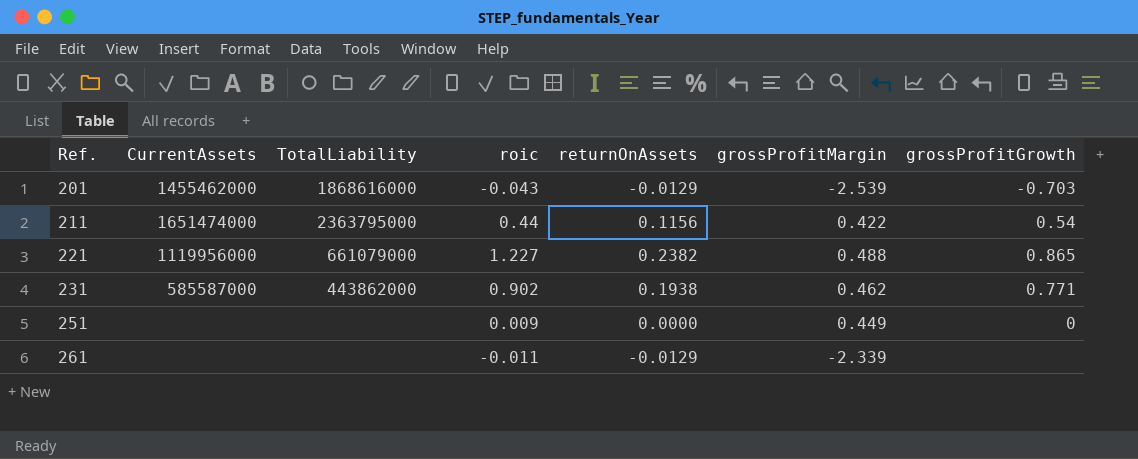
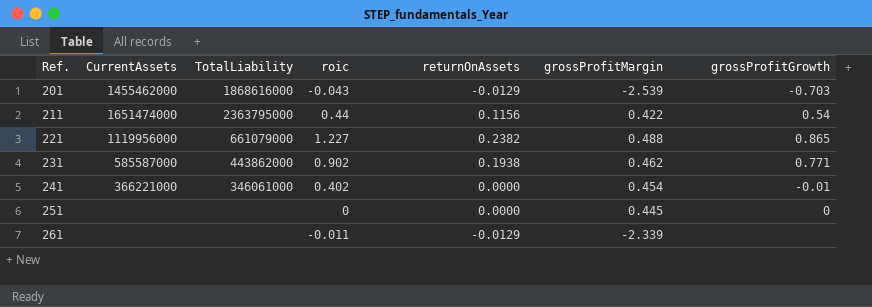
row 241: none -> 366221000 | 346061000 | 0.402 | 0.0000 | 0.454 | -0.01
251 | roic: 0.009 -> 0
251 | grossProfitMargin: 0.449 -> 0.445

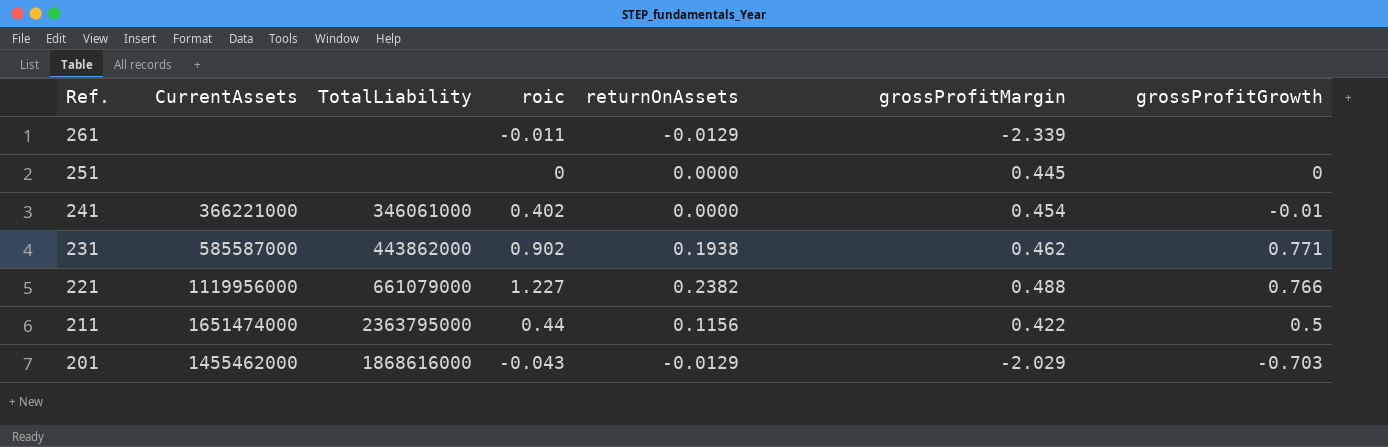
row order: Ref. ascending -> Ref. descending
221 | grossProfitGrowth: 0.865 -> 0.766
211 | grossProfitGrowth: 0.54 -> 0.5
201 | grossProfitMargin: -2.539 -> -2.029

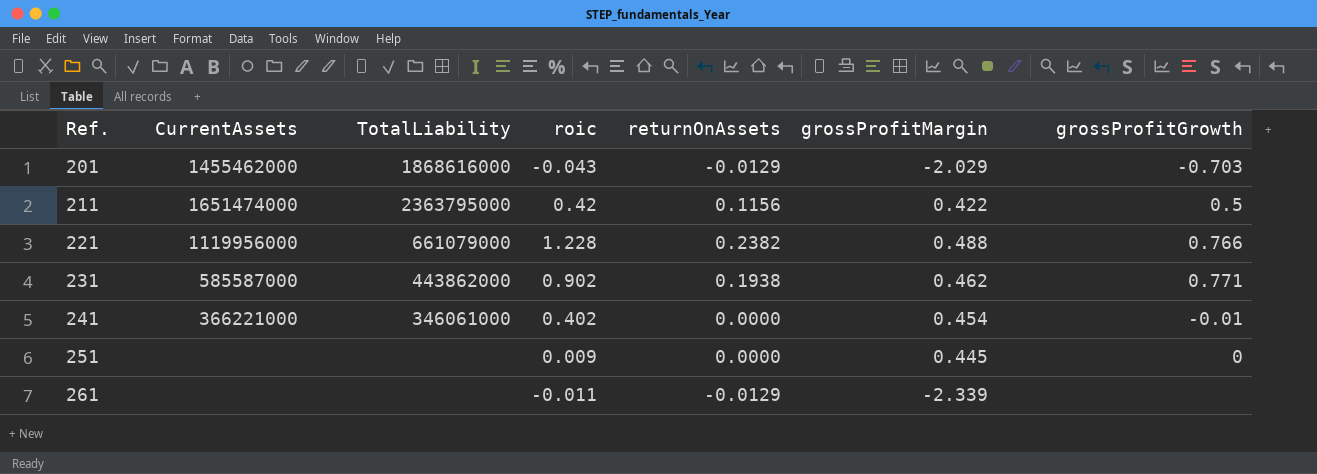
row order: Ref. descending -> Ref. ascending
211 | roic: 0.44 -> 0.42
221 | roic: 1.227 -> 1.228
251 | roic: 0 -> 0.009

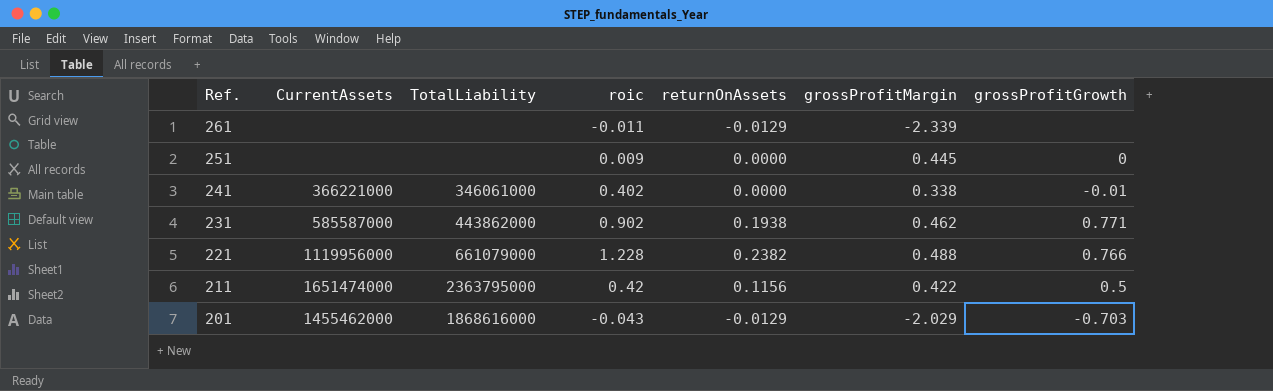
row order: Ref. ascending -> Ref. descending
241 | grossProfitMargin: 0.454 -> 0.338

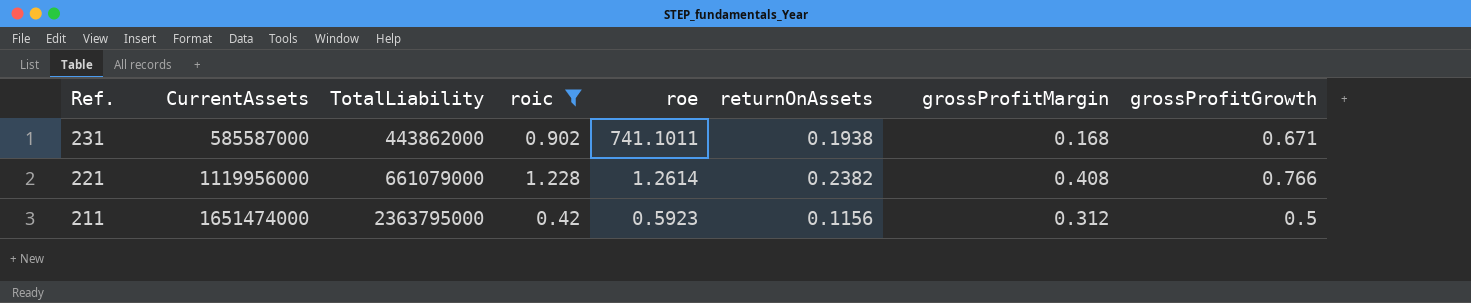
filter: none -> roic >= 0.42
column roe | position: none -> 5
231 | grossProfitMargin: 0.462 -> 0.168
231 | grossProfitGrowth: 0.771 -> 0.671
221 | grossProfitMargin: 0.488 -> 0.408
211 | grossProfitMargin: 0.422 -> 0.312

